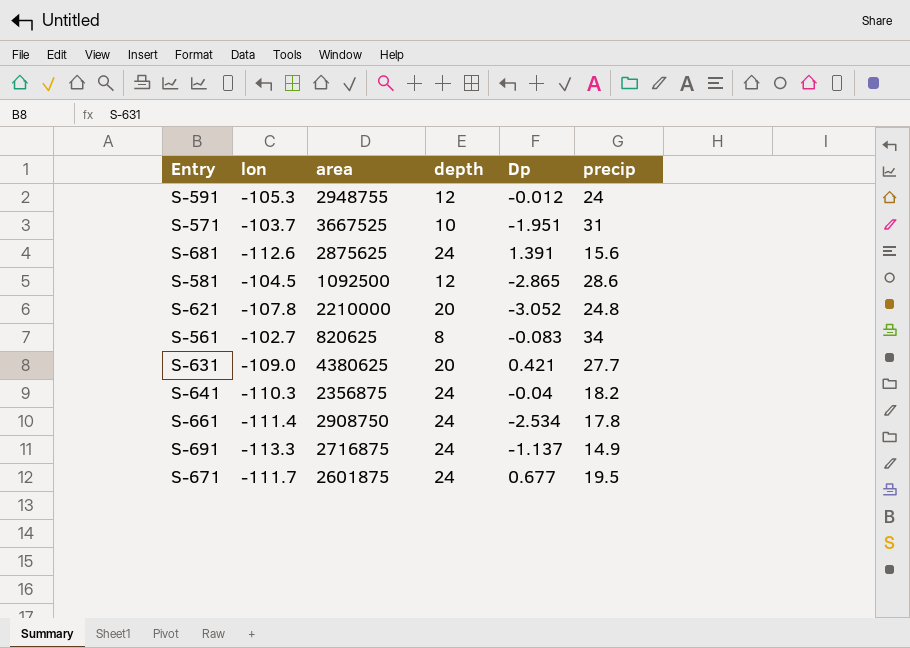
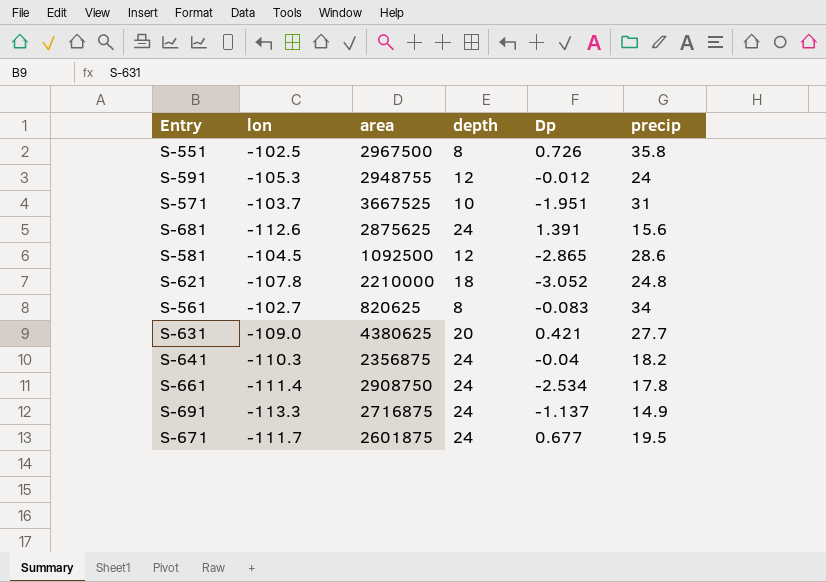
row S-551: none -> -102.5 | 2967500 | 8 | 0.726 | 35.8
S-621 | depth: 20 -> 18

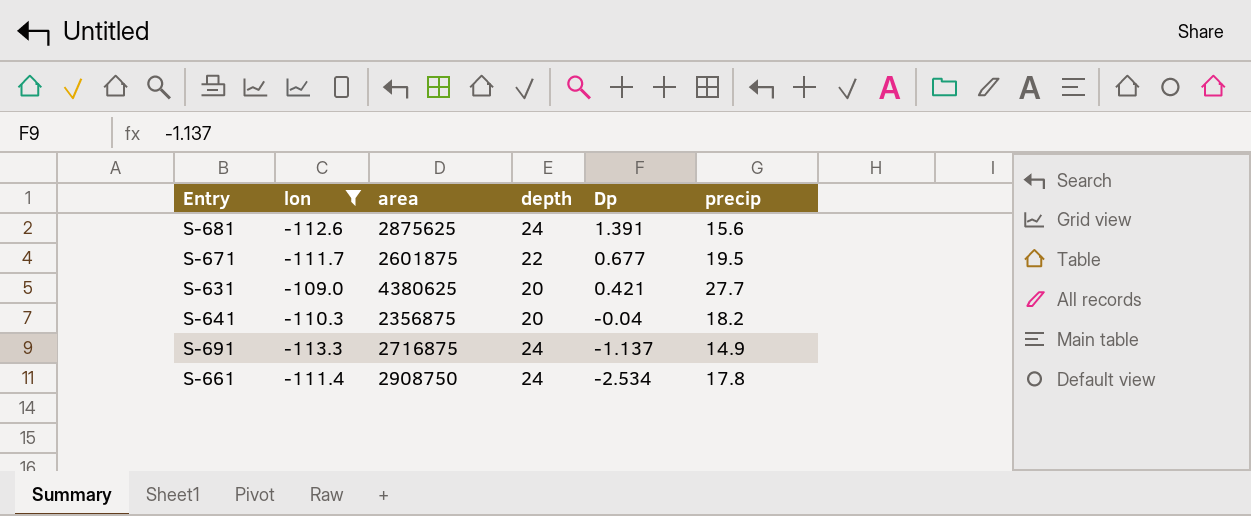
filter: none -> lon <= -109.0
row order: none -> Dp descending
S-671 | depth: 24 -> 22
S-641 | depth: 24 -> 20

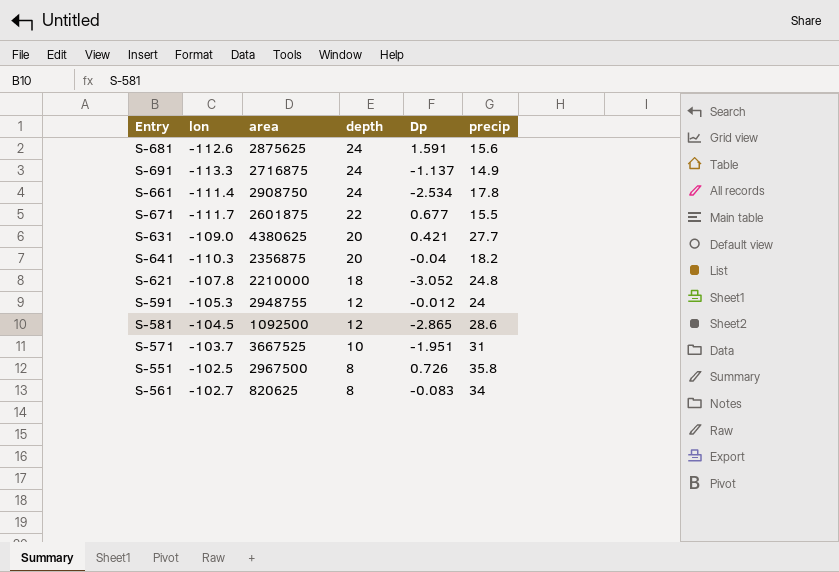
filter: lon <= -109.0 -> none
row order: Dp descending -> depth descending
S-681 | Dp: 1.391 -> 1.591
S-671 | precip: 19.5 -> 15.5

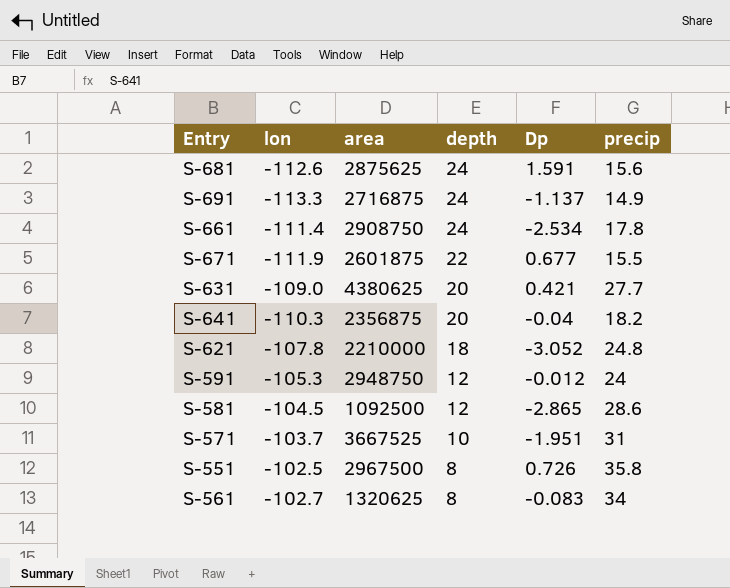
S-671 | lon: -111.7 -> -111.9
S-591 | area: 2948755 -> 2948750
S-561 | area: 820625 -> 1320625

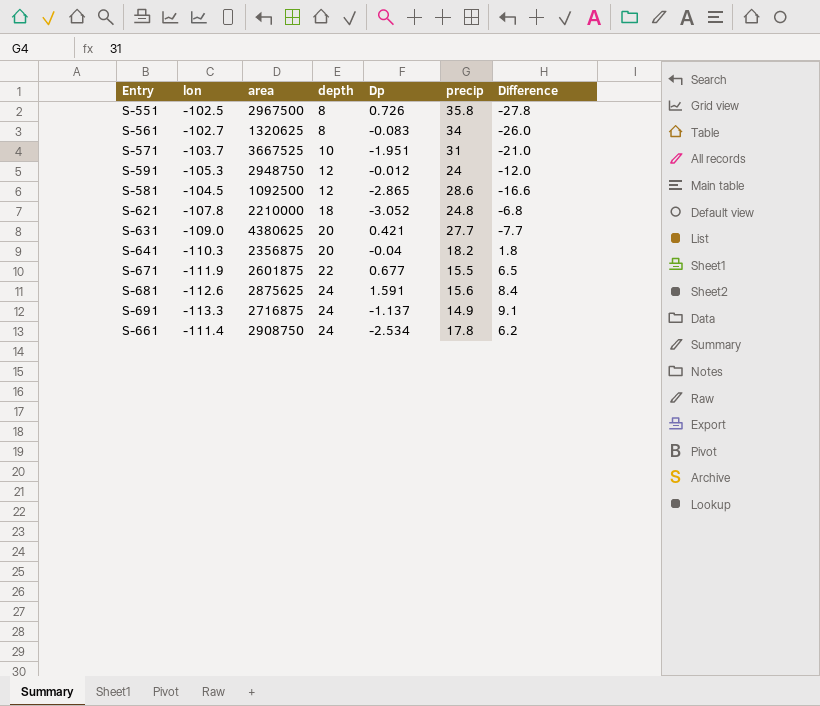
row order: depth descending -> depth ascending
column Difference | formula: none -> [depth] - [precip]

